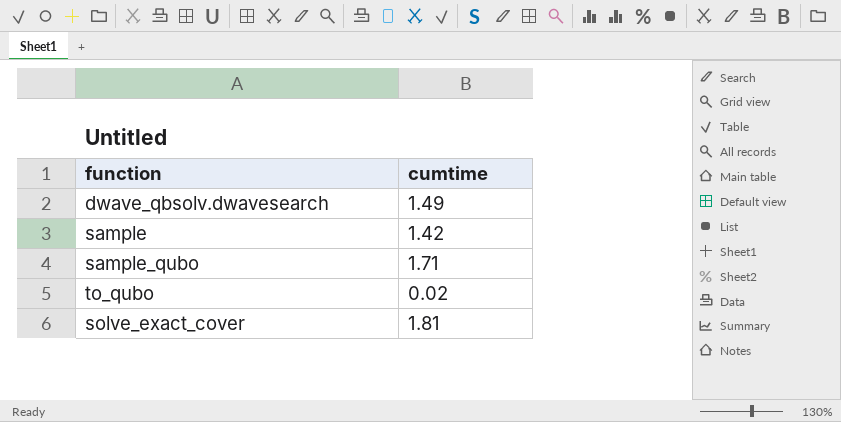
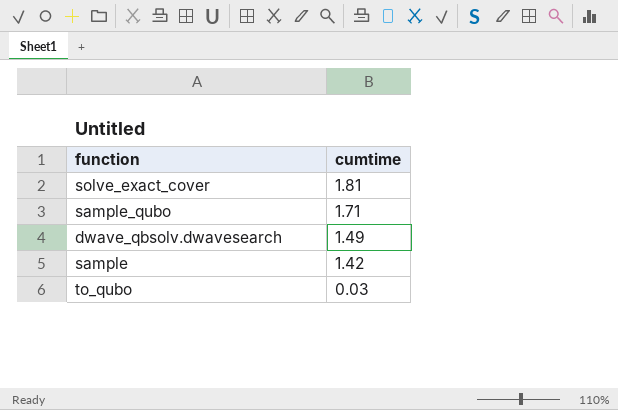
row order: none -> cumtime descending
to_qubo | cumtime: 0.02 -> 0.03

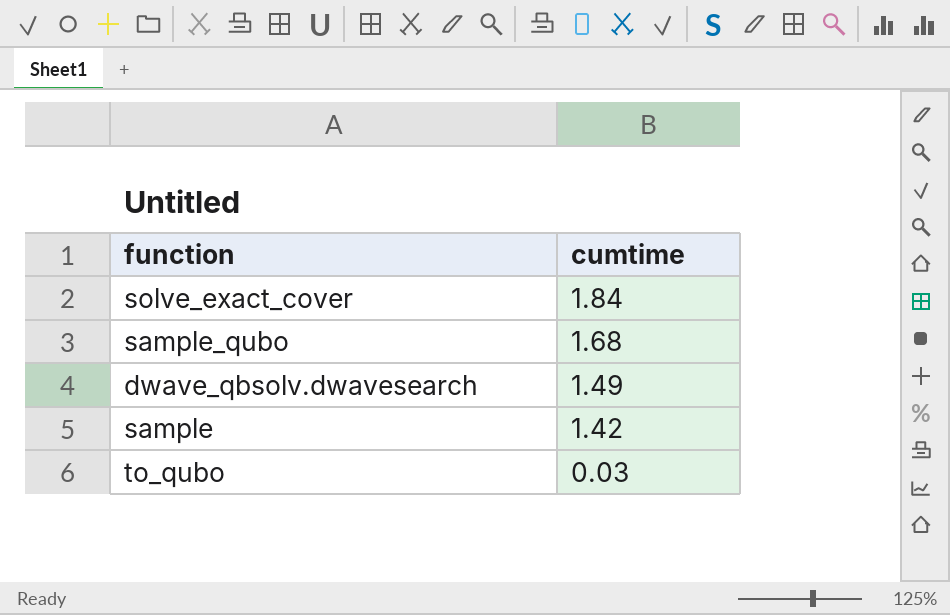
solve_exact_cover | cumtime: 1.81 -> 1.84
sample_qubo | cumtime: 1.71 -> 1.68

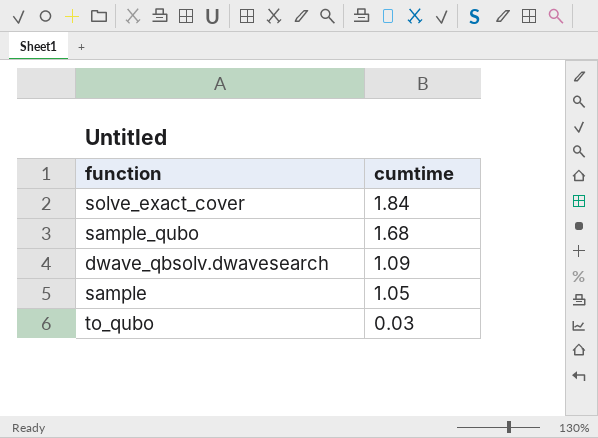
dwave_qbsolv.dwavesearch | cumtime: 1.49 -> 1.09
sample | cumtime: 1.42 -> 1.05

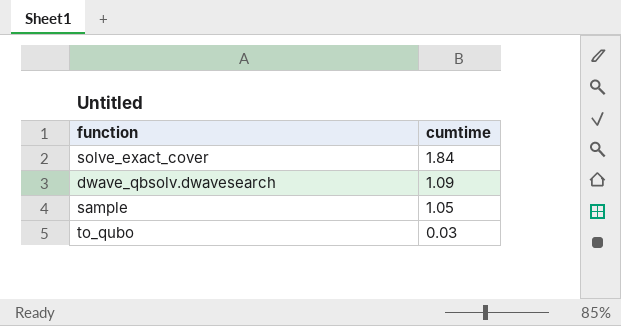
row sample_qubo: 1.68 -> none

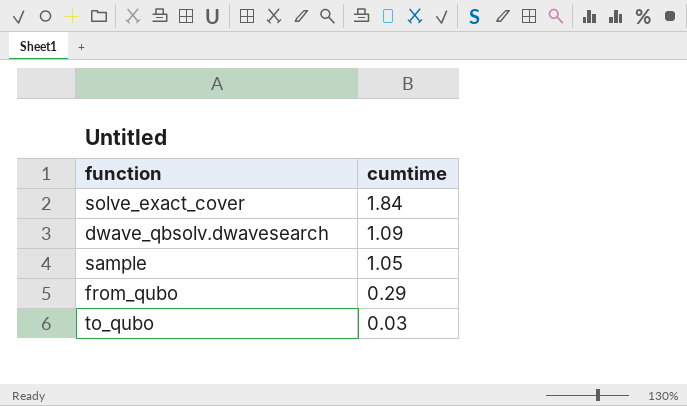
row from_qubo: none -> 0.29

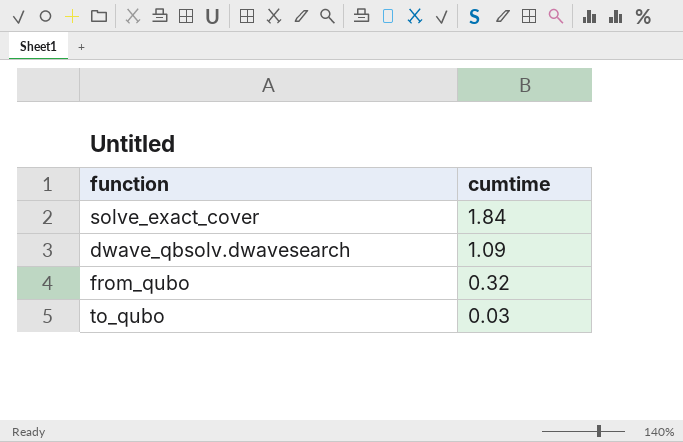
row sample: 1.05 -> none
from_qubo | cumtime: 0.29 -> 0.32

